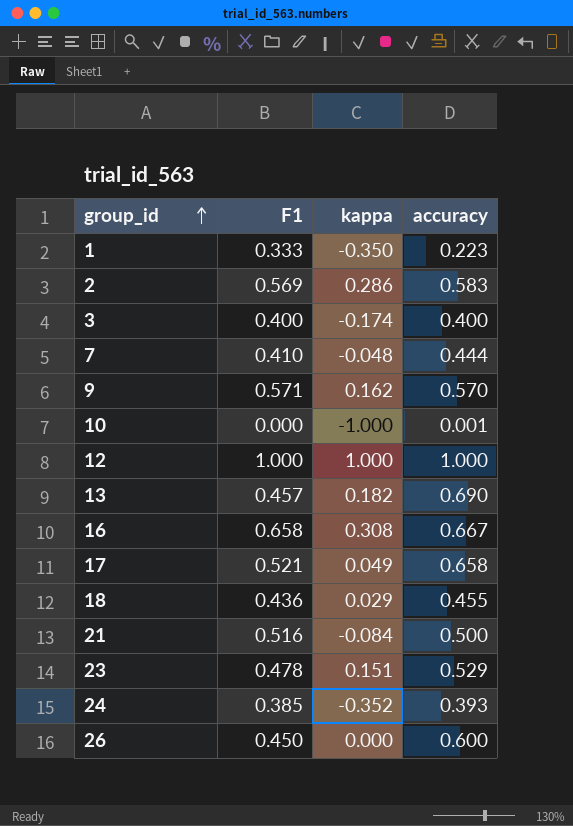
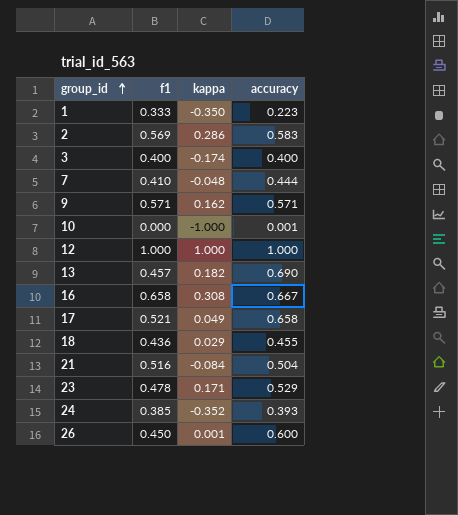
column name: F1 -> f1
9 | accuracy: 0.570 -> 0.571
21 | accuracy: 0.500 -> 0.504
23 | kappa: 0.151 -> 0.171
26 | kappa: 0.000 -> 0.001

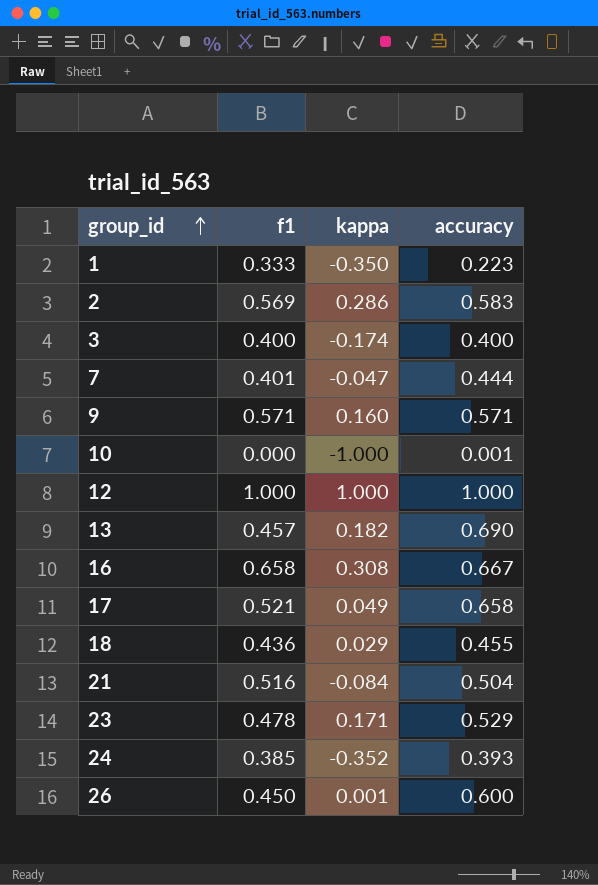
7 | f1: 0.410 -> 0.401
7 | kappa: -0.048 -> -0.047
9 | kappa: 0.162 -> 0.160

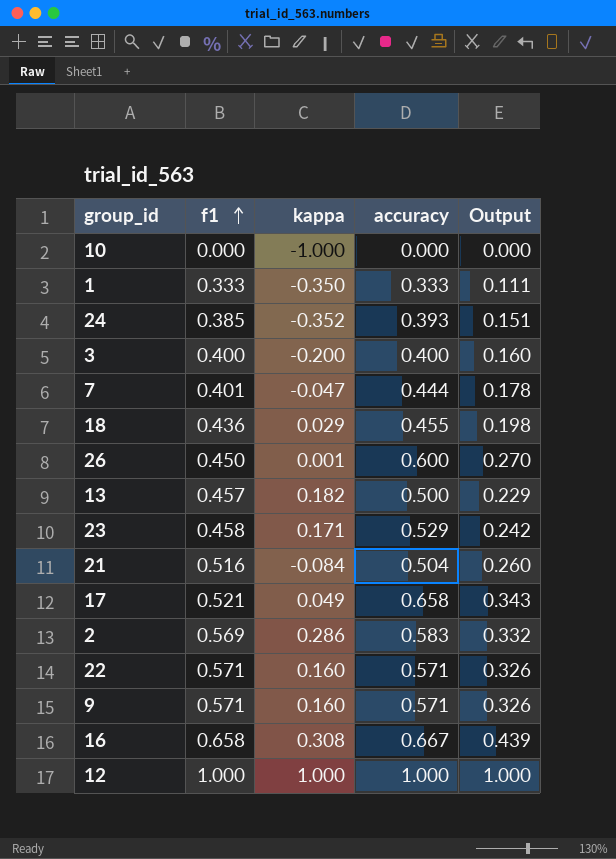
row order: group_id ascending -> f1 ascending
column Output | formula: none -> [f1] * [accuracy]
10 | accuracy: 0.001 -> 0.000
1 | accuracy: 0.223 -> 0.333
3 | kappa: -0.174 -> -0.200
13 | accuracy: 0.690 -> 0.500
23 | f1: 0.478 -> 0.458
row 22: none -> 0.571 | 0.160 | 0.571 | 0.326

